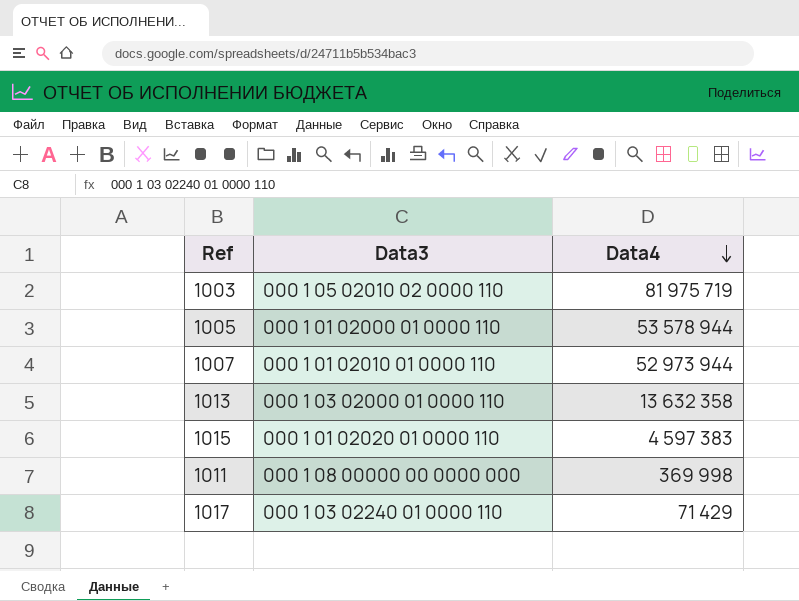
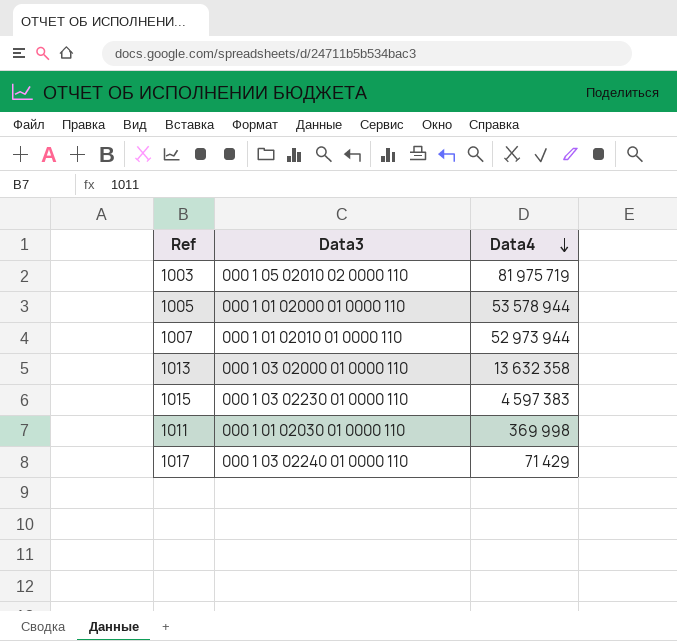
1015 | Data3: 000 1 01 02020 01 0000 110 -> 000 1 03 02230 01 0000 110
1011 | Data3: 000 1 08 00000 00 0000 000 -> 000 1 01 02030 01 0000 110

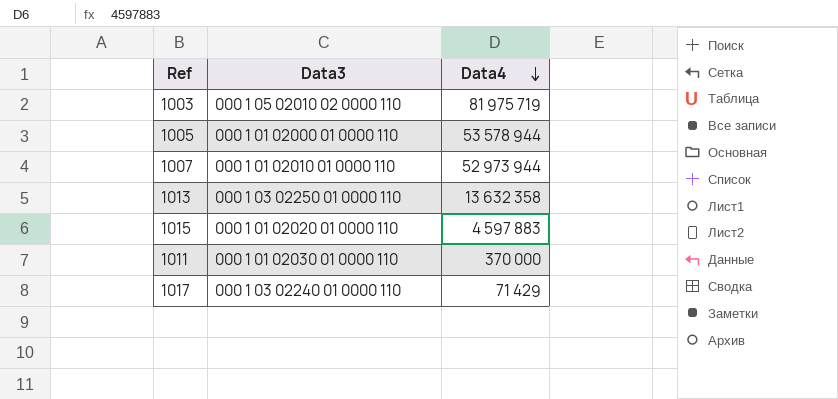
1013 | Data3: 000 1 03 02000 01 0000 110 -> 000 1 03 02250 01 0000 110
1015 | Data3: 000 1 03 02230 01 0000 110 -> 000 1 01 02020 01 0000 110
1015 | Data4: 4 597 383 -> 4 597 883
1011 | Data4: 369 998 -> 370 000

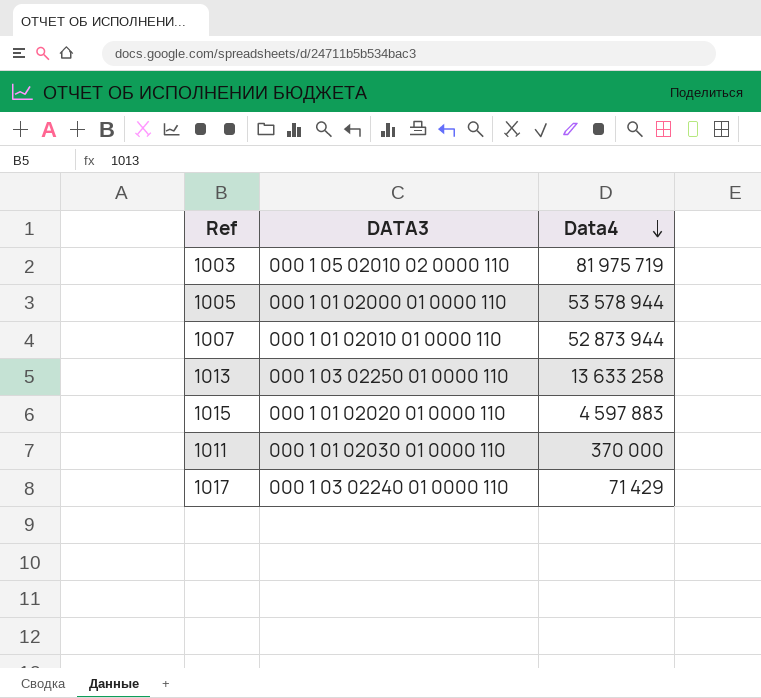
column name: Data3 -> DATA3
1007 | Data4: 52 973 944 -> 52 873 944
1013 | Data4: 13 632 358 -> 13 633 258

